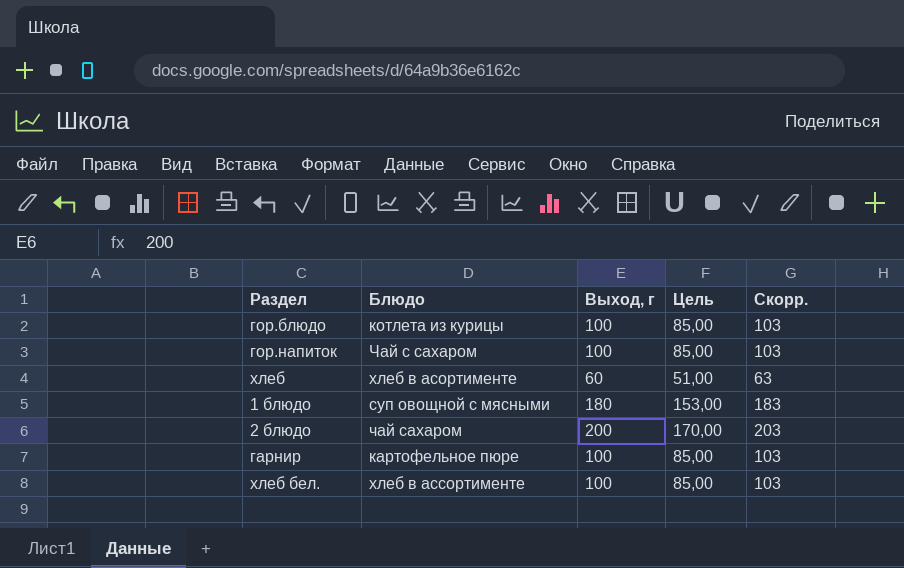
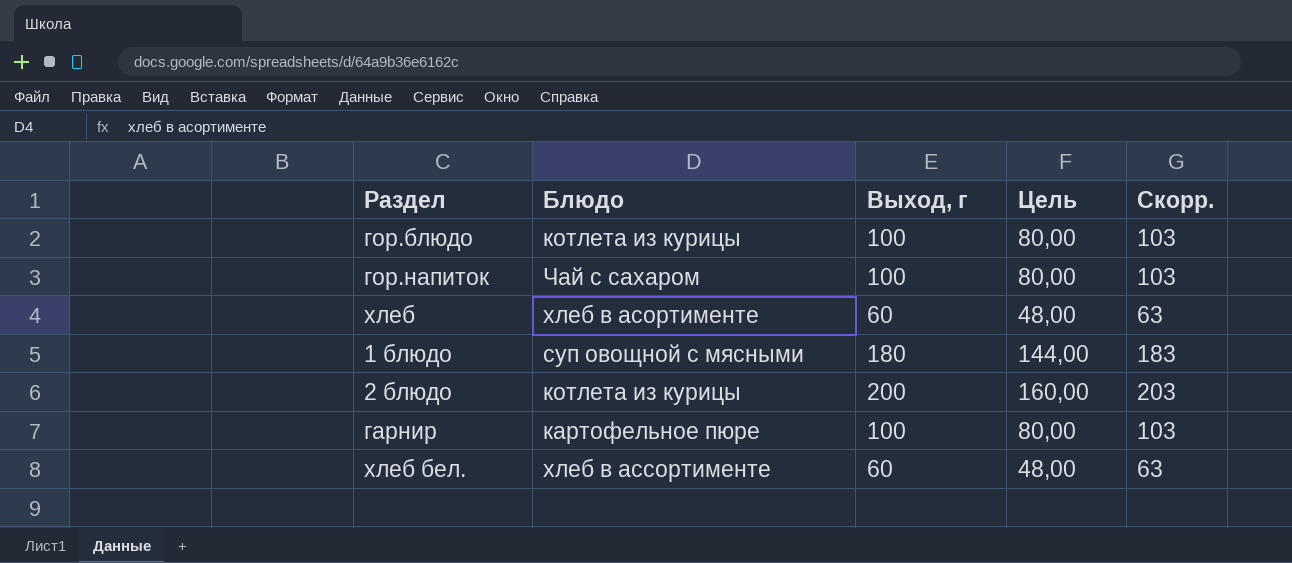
column Цель | formula: [Выход, г] * 0,85 -> [Выход, г] * 0,8
2 блюдо | Блюдо: чай сахаром -> котлета из курицы
хлеб бел. | Выход, г: 100 -> 60
хлеб бел. | Скорр.: 103 -> 63

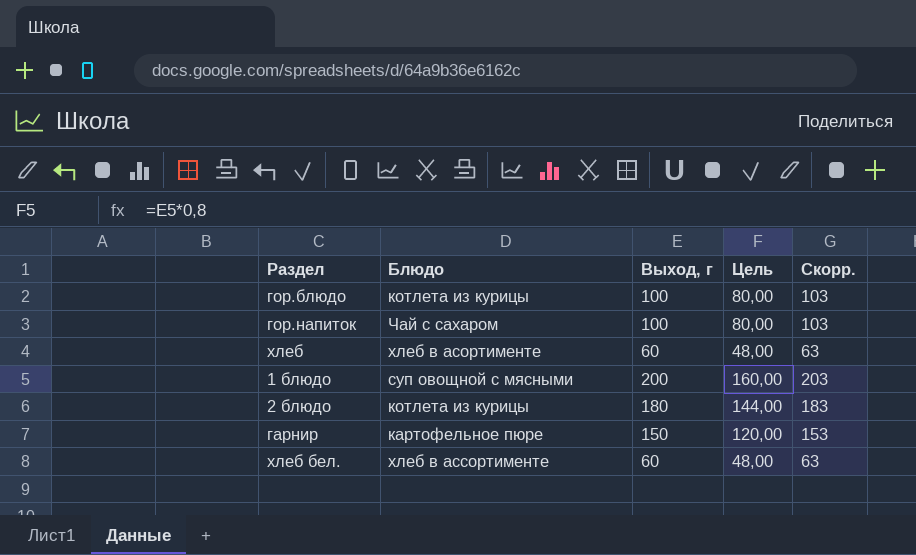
1 блюдо | Выход, г: 180 -> 200
1 блюдо | Цель: 144,00 -> 160,00
1 блюдо | Скорр.: 183 -> 203
2 блюдо | Выход, г: 200 -> 180
2 блюдо | Цель: 160,00 -> 144,00
2 блюдо | Скорр.: 203 -> 183
гарнир | Выход, г: 100 -> 150
гарнир | Цель: 80,00 -> 120,00
гарнир | Скорр.: 103 -> 153

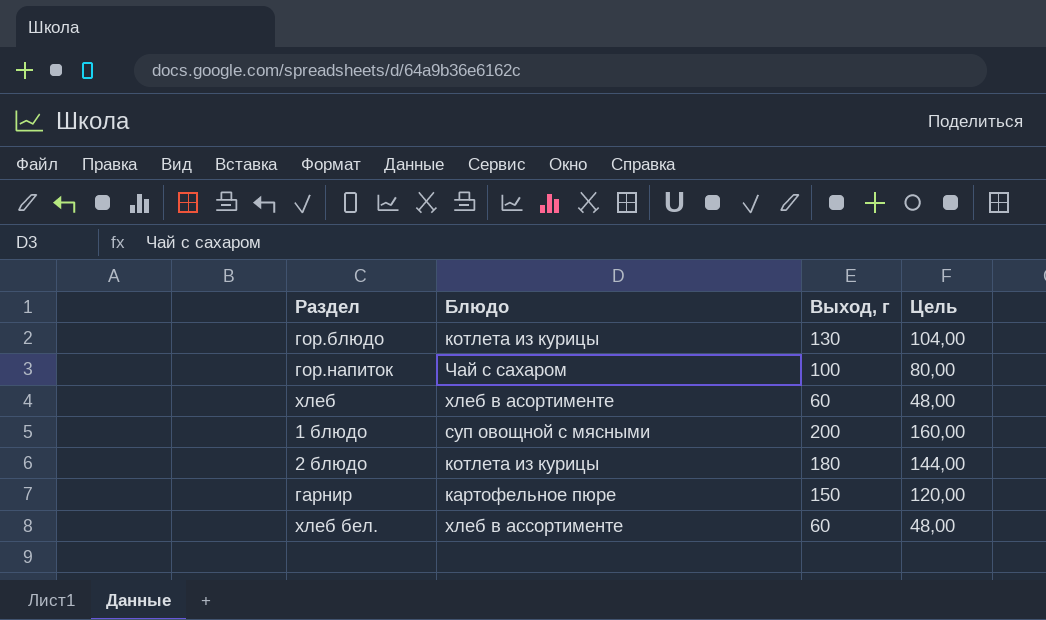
column Скорр. | formula: [Выход, г] + 3 -> none
гор.блюдо | Выход, г: 100 -> 130
гор.блюдо | Цель: 80,00 -> 104,00

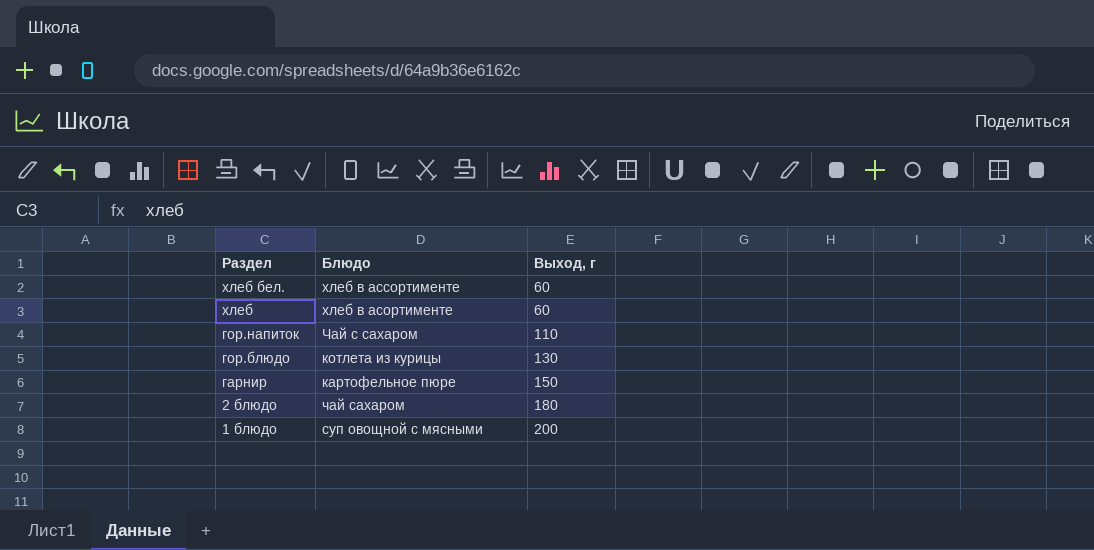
row order: none -> Раздел descending
column Цель | formula: [Выход, г] * 0,8 -> none
гор.напиток | Выход, г: 100 -> 110
2 блюдо | Блюдо: котлета из курицы -> чай сахаром

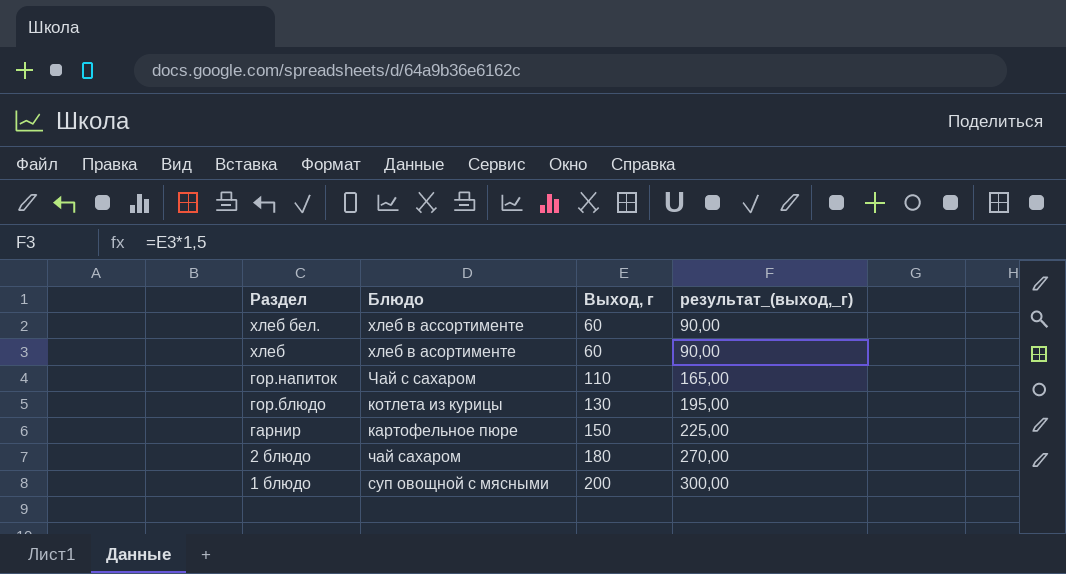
column результат_(выход,_г) | formula: none -> [Выход, г] * 1,5

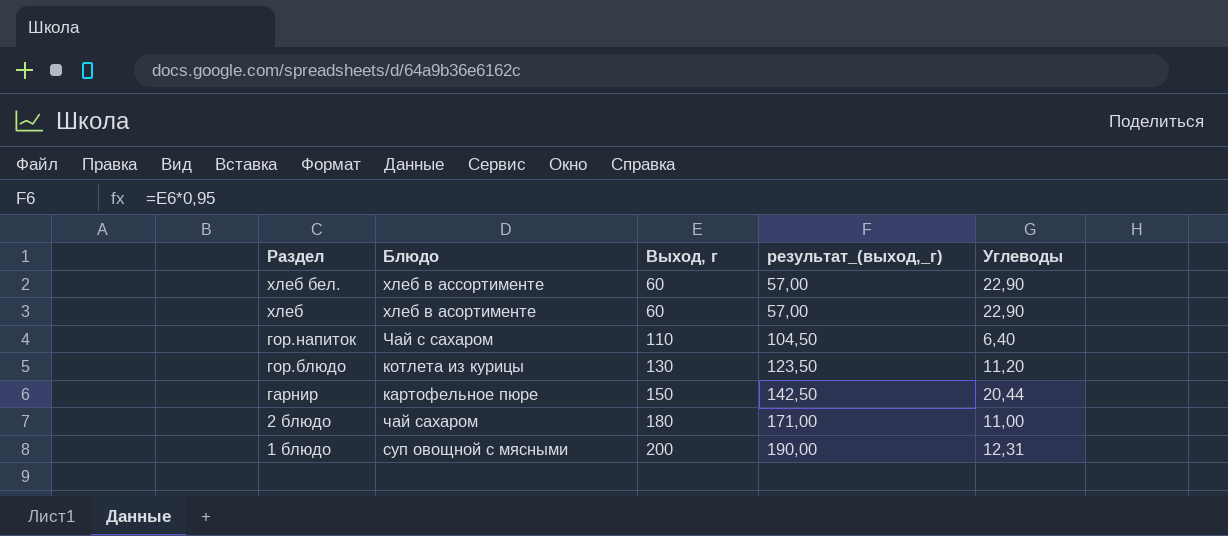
column результат_(выход,_г) | formula: [Выход, г] * 1,5 -> [Выход, г] * 0,95
column Углеводы | position: none -> 5

